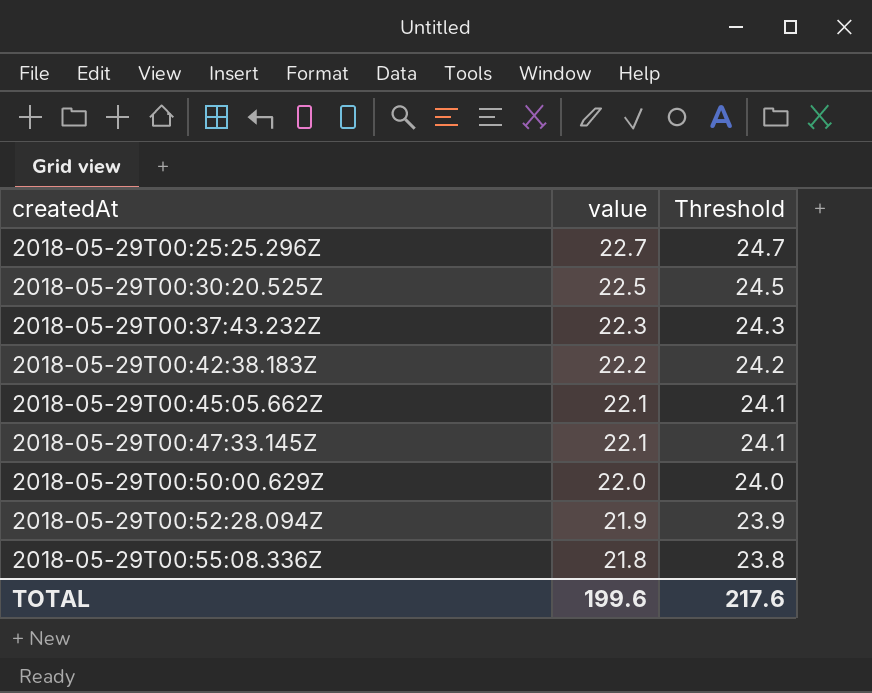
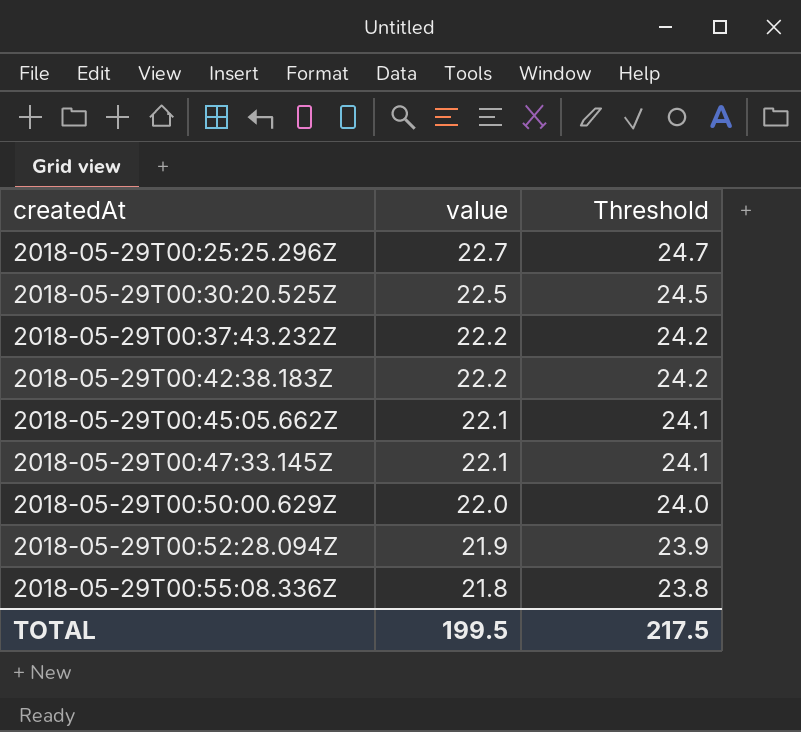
2018-05-29T00:37:43.232Z | value: 22.3 -> 22.2
2018-05-29T00:37:43.232Z | Threshold: 24.3 -> 24.2
TOTAL | value: 199.6 -> 199.5
TOTAL | Threshold: 217.6 -> 217.5

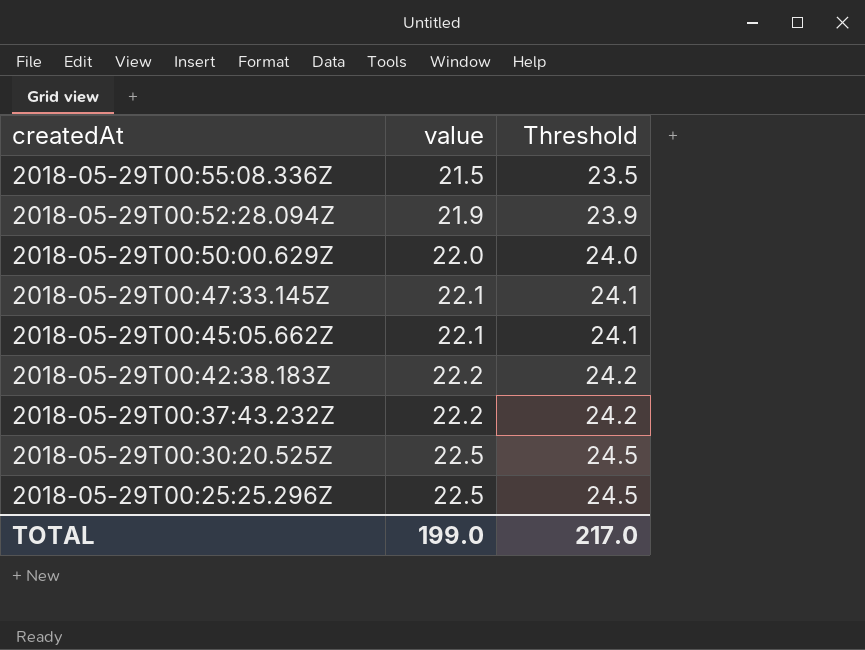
row order: createdAt ascending -> createdAt descending
2018-05-29T00:55:08.336Z | value: 21.8 -> 21.5
2018-05-29T00:55:08.336Z | Threshold: 23.8 -> 23.5
2018-05-29T00:25:25.296Z | value: 22.7 -> 22.5
2018-05-29T00:25:25.296Z | Threshold: 24.7 -> 24.5
TOTAL | value: 199.5 -> 199.0
TOTAL | Threshold: 217.5 -> 217.0

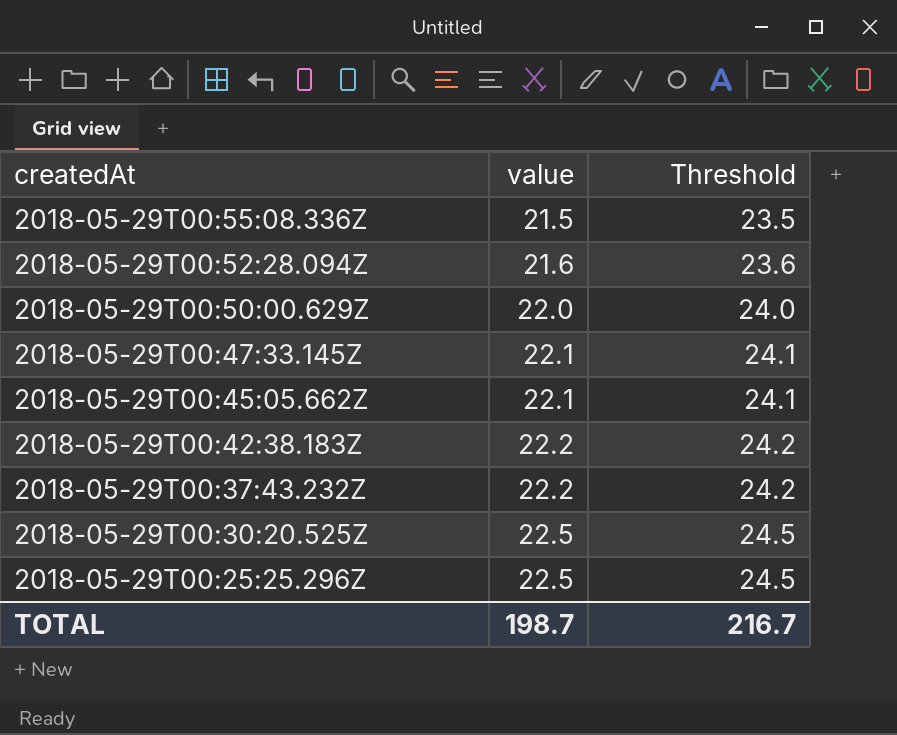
2018-05-29T00:52:28.094Z | value: 21.9 -> 21.6
2018-05-29T00:52:28.094Z | Threshold: 23.9 -> 23.6
TOTAL | value: 199.0 -> 198.7
TOTAL | Threshold: 217.0 -> 216.7

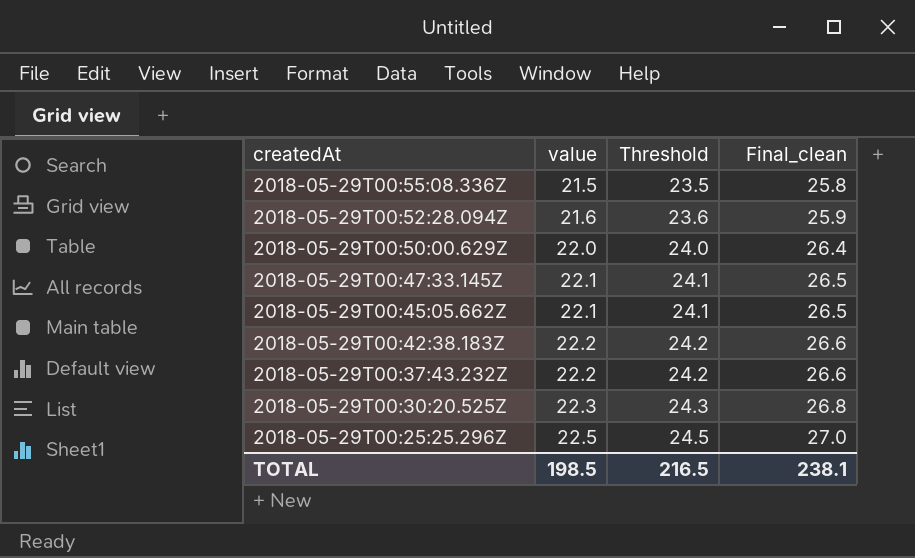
column Final_clean | formula: none -> [value] * 1.2
2018-05-29T00:30:20.525Z | value: 22.5 -> 22.3
2018-05-29T00:30:20.525Z | Threshold: 24.5 -> 24.3
TOTAL | value: 198.7 -> 198.5
TOTAL | Threshold: 216.7 -> 216.5

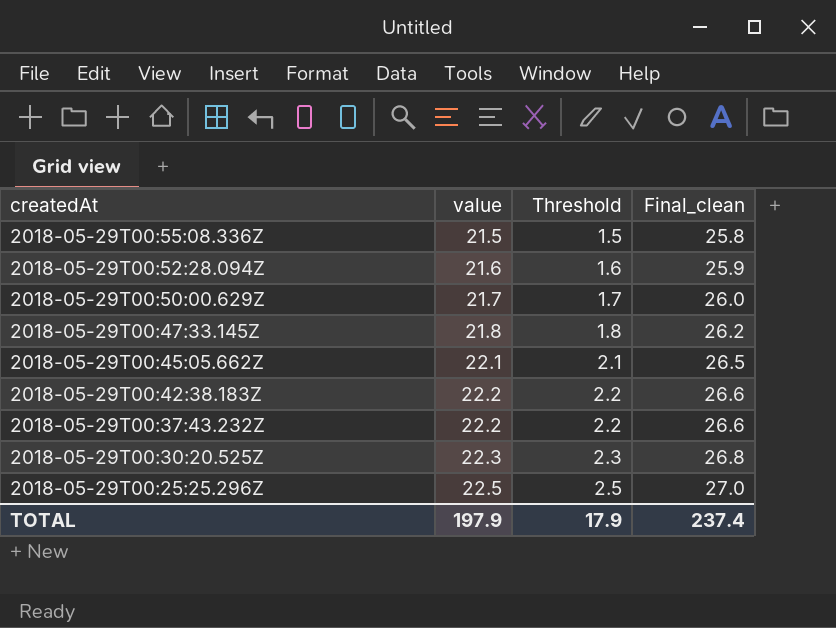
column Threshold | formula: [value] + 2 -> [value] - 20
2018-05-29T00:50:00.629Z | value: 22.0 -> 21.7
2018-05-29T00:50:00.629Z | Final_clean: 26.4 -> 26.0
2018-05-29T00:47:33.145Z | value: 22.1 -> 21.8
2018-05-29T00:47:33.145Z | Final_clean: 26.5 -> 26.2
TOTAL | value: 198.5 -> 197.9
TOTAL | Threshold: 216.5 -> 17.9
TOTAL | Final_clean: 238.1 -> 237.4

